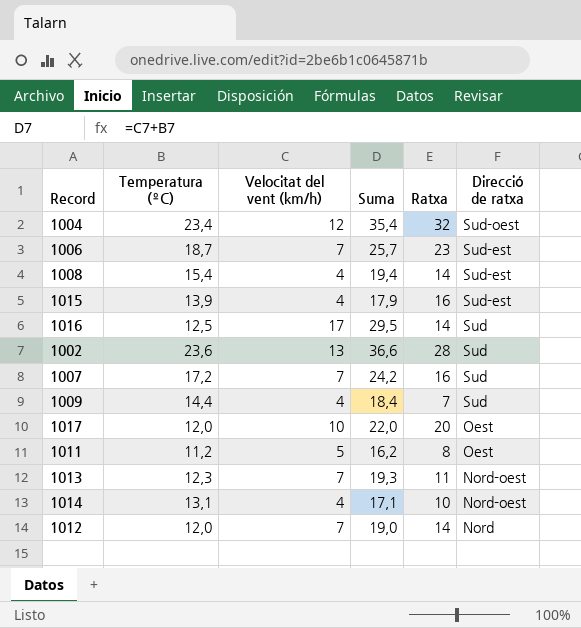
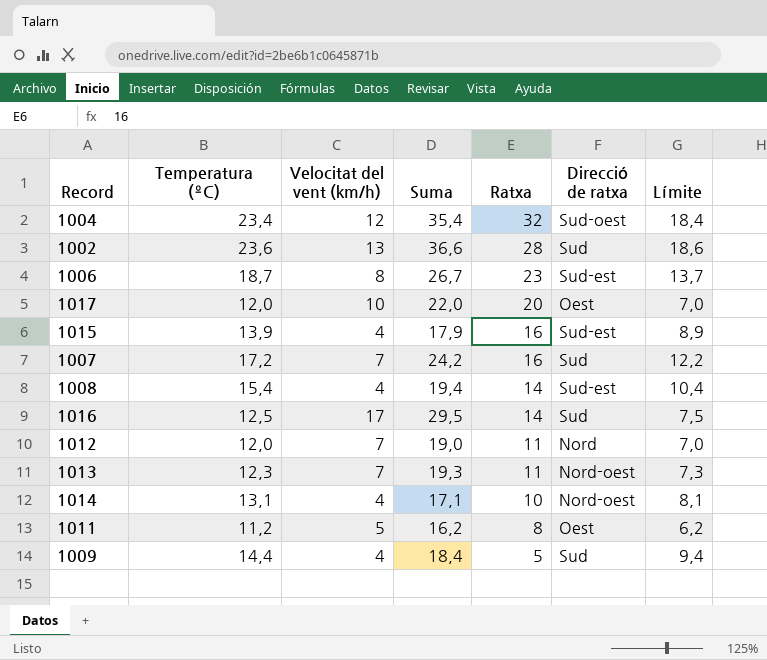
row order: Direcció de ratxa descending -> Ratxa descending
column Límite | formula: none -> [Temperatura (ºC)] - 5
1006 | Velocitat del vent (km/h): 7 -> 8
1006 | Suma: 25,7 -> 26,7
1012 | Ratxa: 14 -> 11
1009 | Ratxa: 7 -> 5

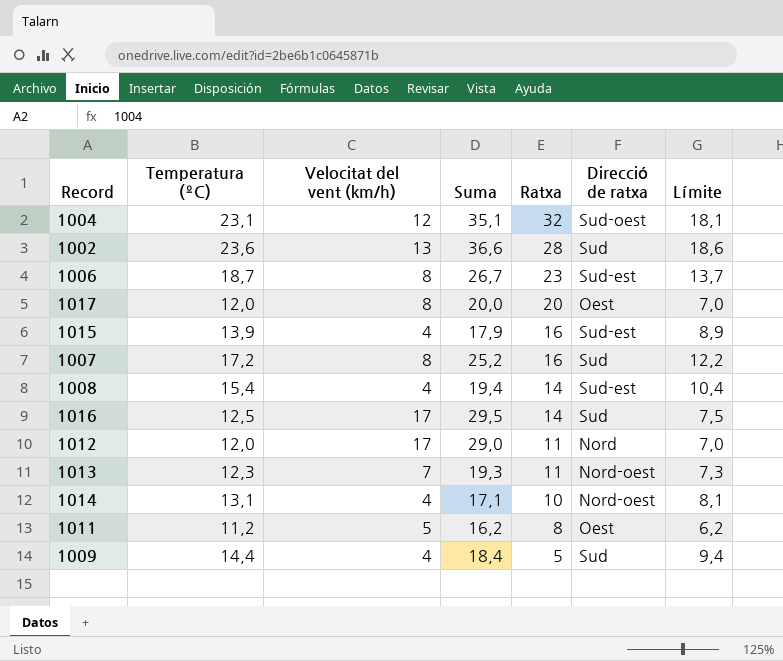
1004 | Temperatura (ºC): 23,4 -> 23,1
1004 | Suma: 35,4 -> 35,1
1004 | Límite: 18,4 -> 18,1
1017 | Velocitat del vent (km/h): 10 -> 8
1017 | Suma: 22,0 -> 20,0
1007 | Velocitat del vent (km/h): 7 -> 8
1007 | Suma: 24,2 -> 25,2
1012 | Velocitat del vent (km/h): 7 -> 17
1012 | Suma: 19,0 -> 29,0

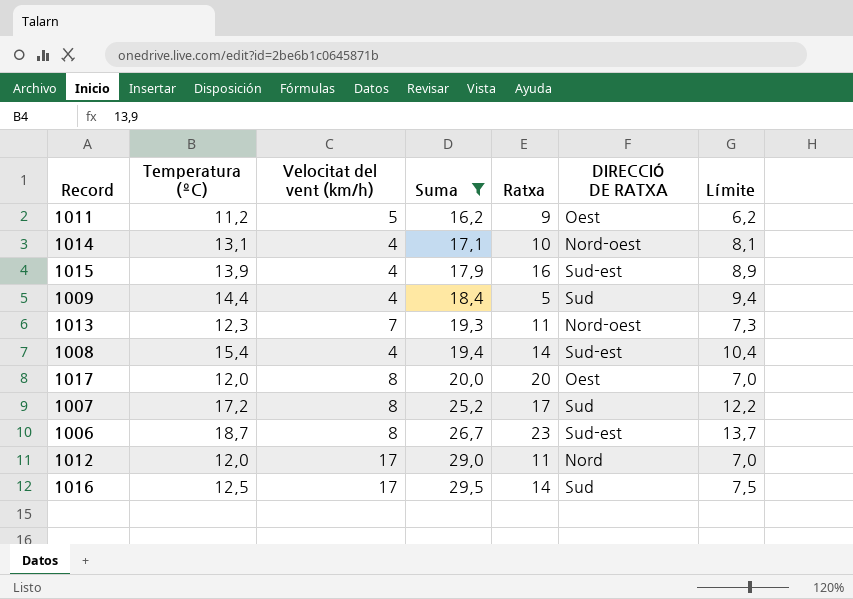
filter: none -> Suma <= 29,5
row order: Ratxa descending -> Suma ascending
column name: Direcció de ratxa -> DIRECCIÓ DE RATXA
1011 | Ratxa: 8 -> 9
1007 | Ratxa: 16 -> 17

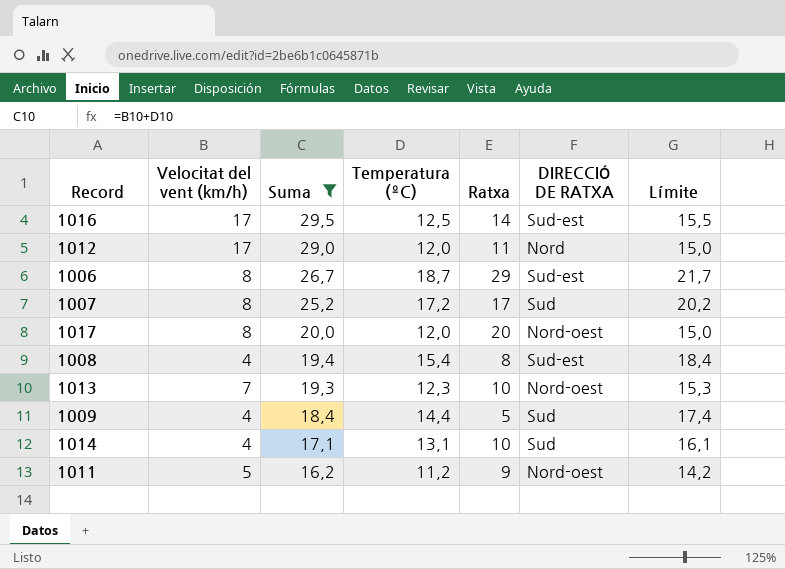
row order: Suma ascending -> Suma descending
column Temperatura (ºC) | position: 2 -> 4
column Límite | formula: [Temperatura (ºC)] - 5 -> [Temperatura (ºC)] + 3
row 1015: 13,9 | 4 | 17,9 | 16 | Sud-est | 8,9 -> none
1016 | DIRECCIÓ DE RATXA: Sud -> Sud-est
1006 | Ratxa: 23 -> 29
1017 | DIRECCIÓ DE RATXA: Oest -> Nord-oest
1008 | Ratxa: 14 -> 8
1013 | Ratxa: 11 -> 10
1014 | DIRECCIÓ DE RATXA: Nord-oest -> Sud
1011 | DIRECCIÓ DE RATXA: Oest -> Nord-oest

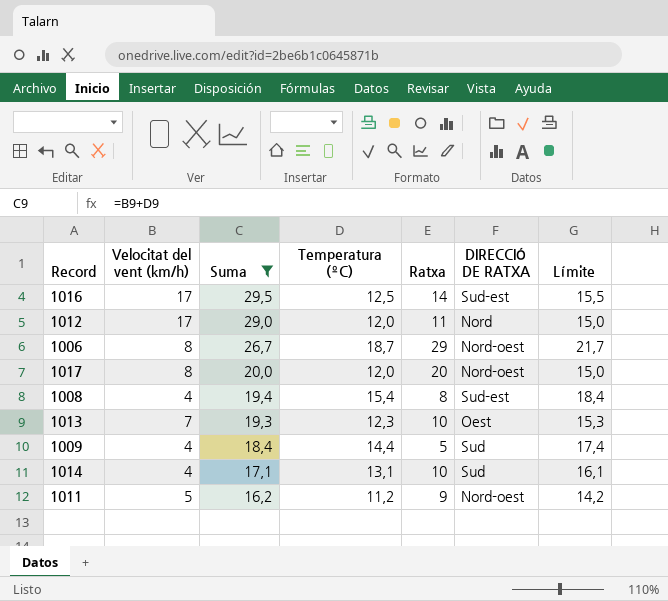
row 1007: 8 | 25,2 | 17,2 | 17 | Sud | 20,2 -> none
1006 | DIRECCIÓ DE RATXA: Sud-est -> Nord-oest
1013 | DIRECCIÓ DE RATXA: Nord-oest -> Oest

